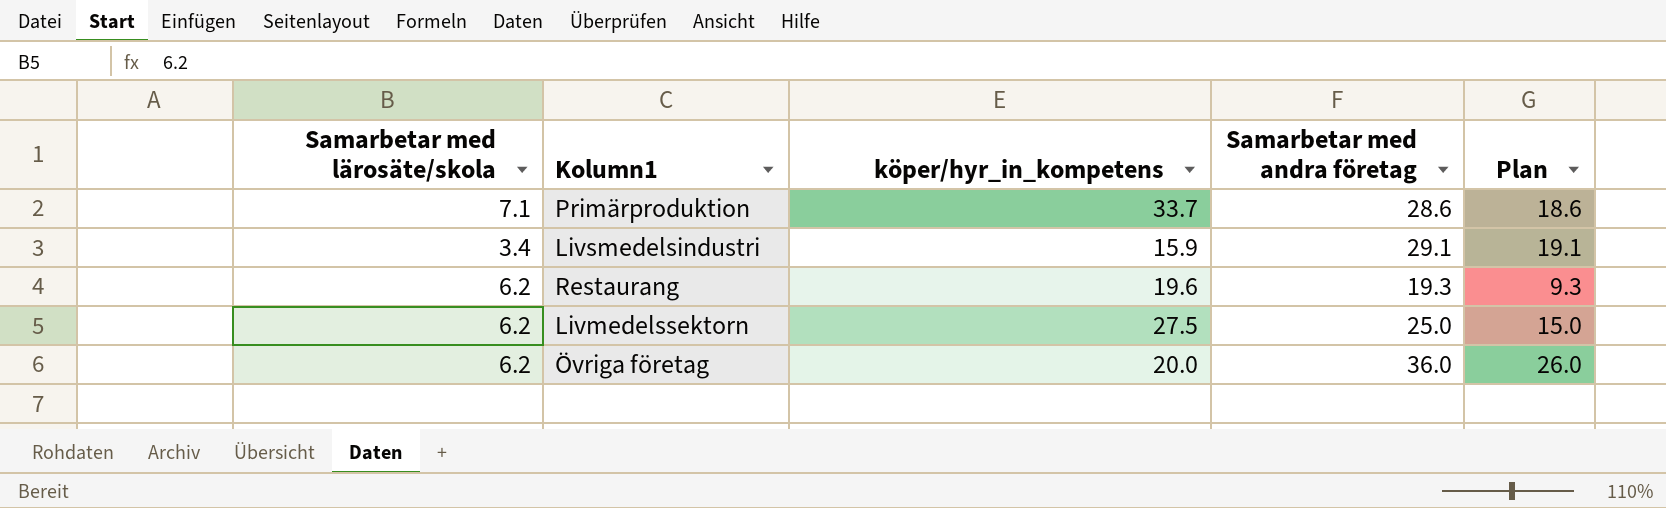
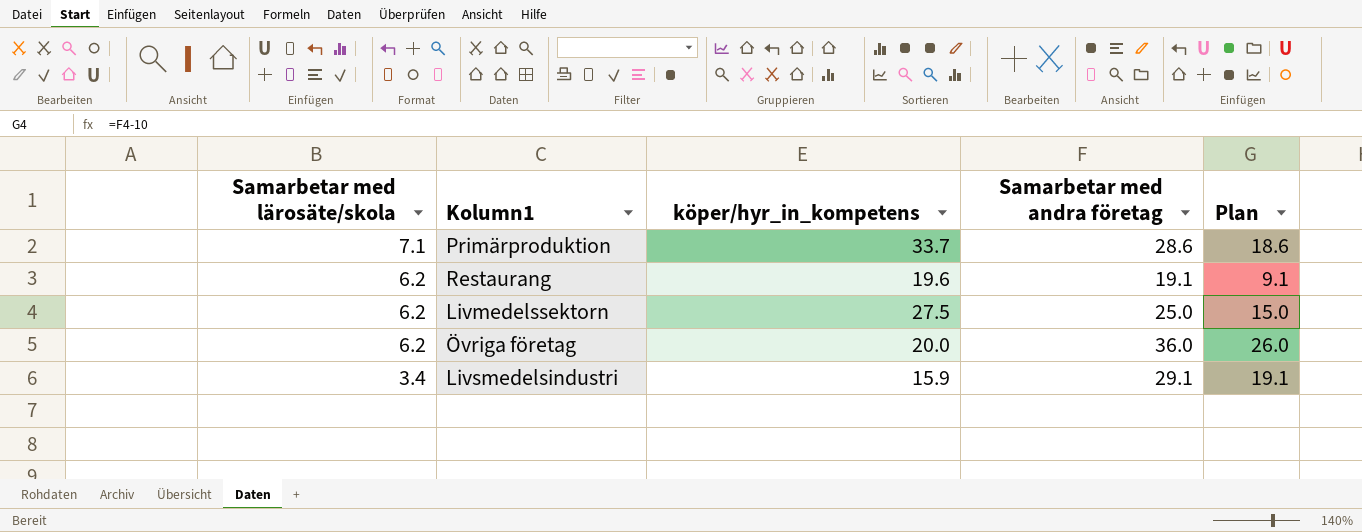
row order: none -> Samarbetar med lärosäte/skola descending
Restaurang | Samarbetar med andra företag: 19.3 -> 19.1
Restaurang | Plan: 9.3 -> 9.1

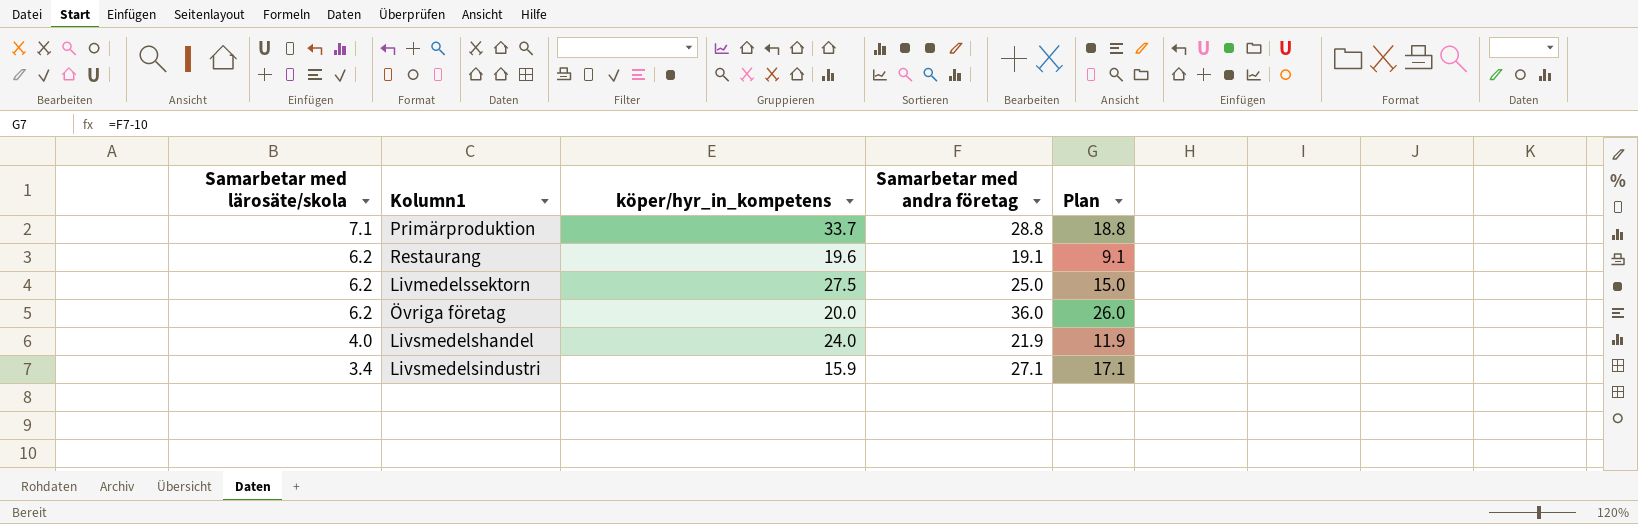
Primärproduktion | Samarbetar med andra företag: 28.6 -> 28.8
Primärproduktion | Plan: 18.6 -> 18.8
row Livsmedelshandel: none -> 4.0 | 24.0 | 21.9 | 11.9
Livsmedelsindustri | Samarbetar med andra företag: 29.1 -> 27.1
Livsmedelsindustri | Plan: 19.1 -> 17.1

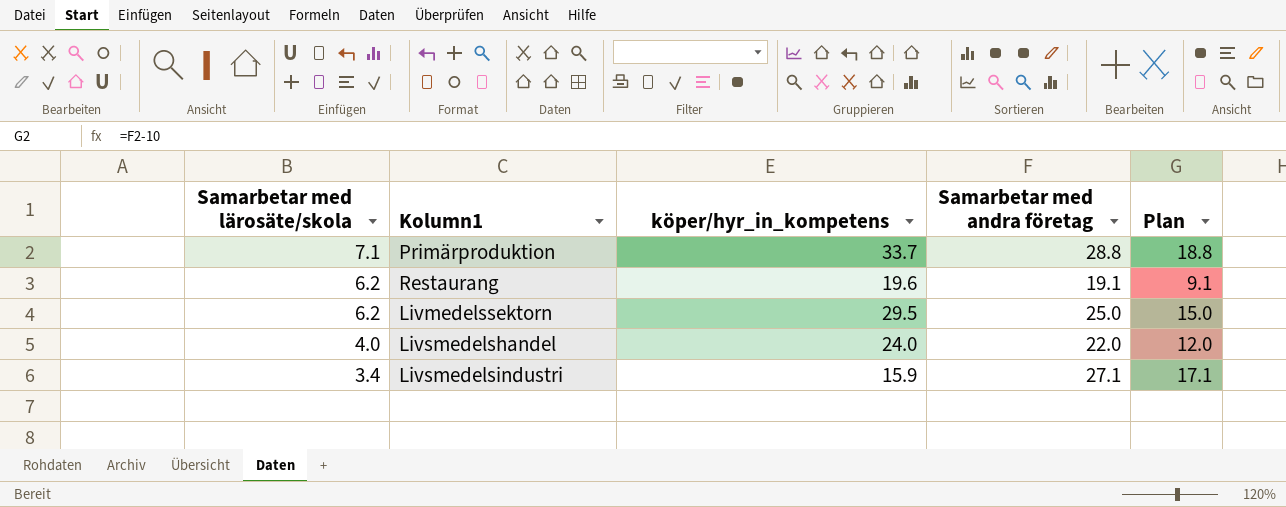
row Övriga företag: 6.2 | 20.0 | 36.0 | 26.0 -> none
Livmedelssektorn | köper/hyr_in_kompetens: 27.5 -> 29.5
Livsmedelshandel | Samarbetar med andra företag: 21.9 -> 22.0
Livsmedelshandel | Plan: 11.9 -> 12.0

